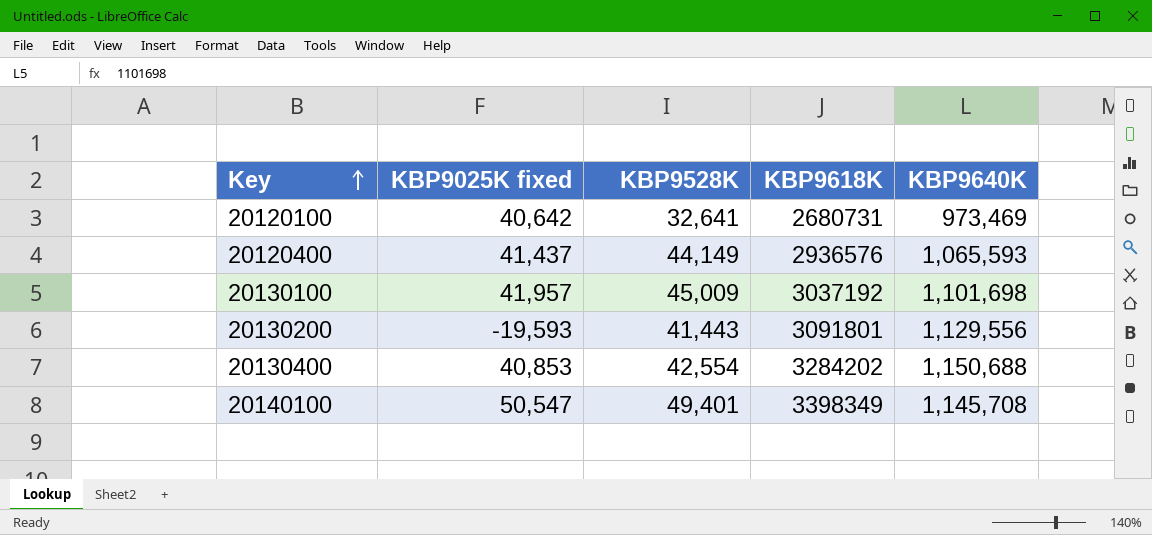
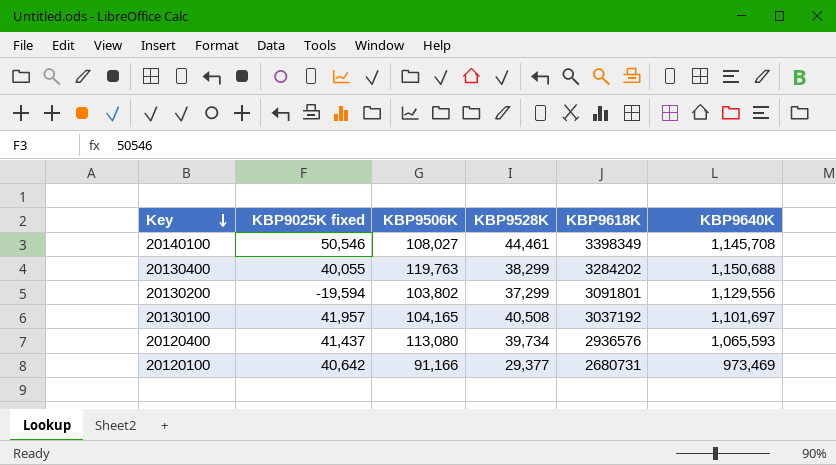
row order: Key ascending -> Key descending
column KBP9506K | position: none -> 3
20140100 | KBP9025K fixed: 50,547 -> 50,546
20140100 | KBP9528K: 49,401 -> 44,461
20130400 | KBP9025K fixed: 40,853 -> 40,055
20130400 | KBP9528K: 42,554 -> 38,299
20130200 | KBP9025K fixed: -19,593 -> -19,594
20130200 | KBP9528K: 41,443 -> 37,299
20130100 | KBP9528K: 45,009 -> 40,508
20130100 | KBP9640K: 1,101,698 -> 1,101,697
20120400 | KBP9528K: 44,149 -> 39,734
20120100 | KBP9528K: 32,641 -> 29,377

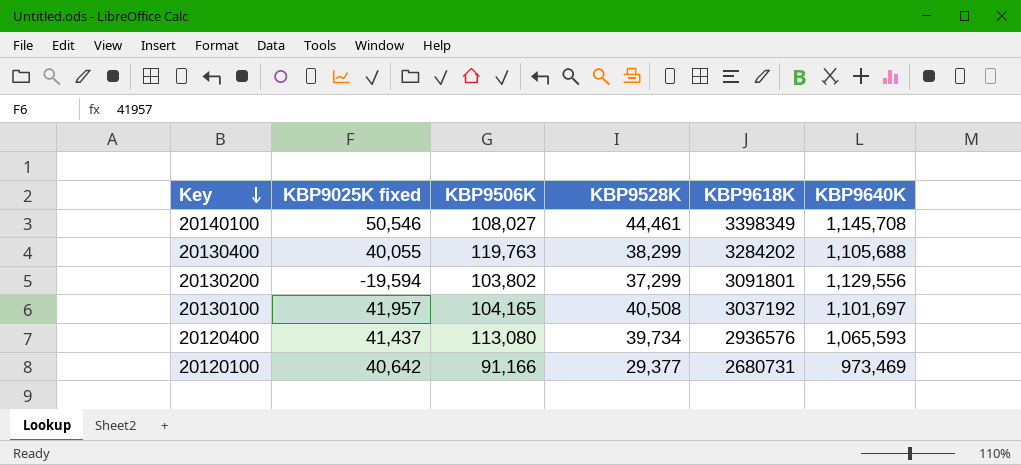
20130400 | KBP9640K: 1,150,688 -> 1,105,688

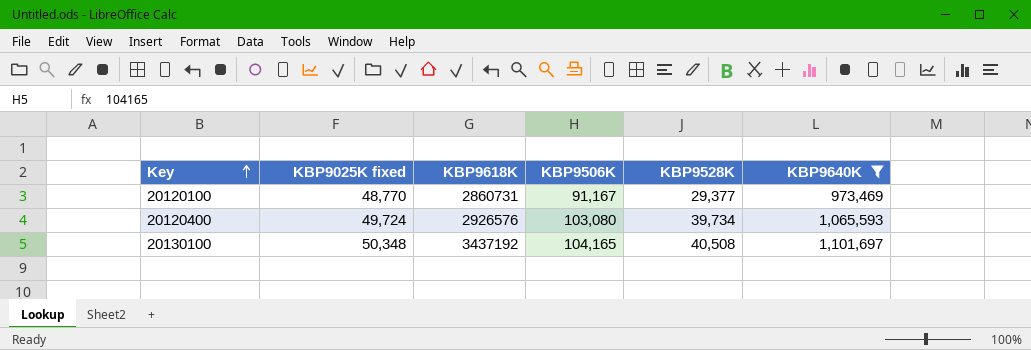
filter: none -> KBP9640K <= 1,101,697
row order: Key descending -> Key ascending
column KBP9618K | position: 5 -> 3
20120100 | KBP9025K fixed: 40,642 -> 48,770
20120100 | KBP9618K: 2680731 -> 2860731
20120100 | KBP9506K: 91,166 -> 91,167
20120400 | KBP9025K fixed: 41,437 -> 49,724
20120400 | KBP9618K: 2936576 -> 2926576
20120400 | KBP9506K: 113,080 -> 103,080
20130100 | KBP9025K fixed: 41,957 -> 50,348
20130100 | KBP9618K: 3037192 -> 3437192

